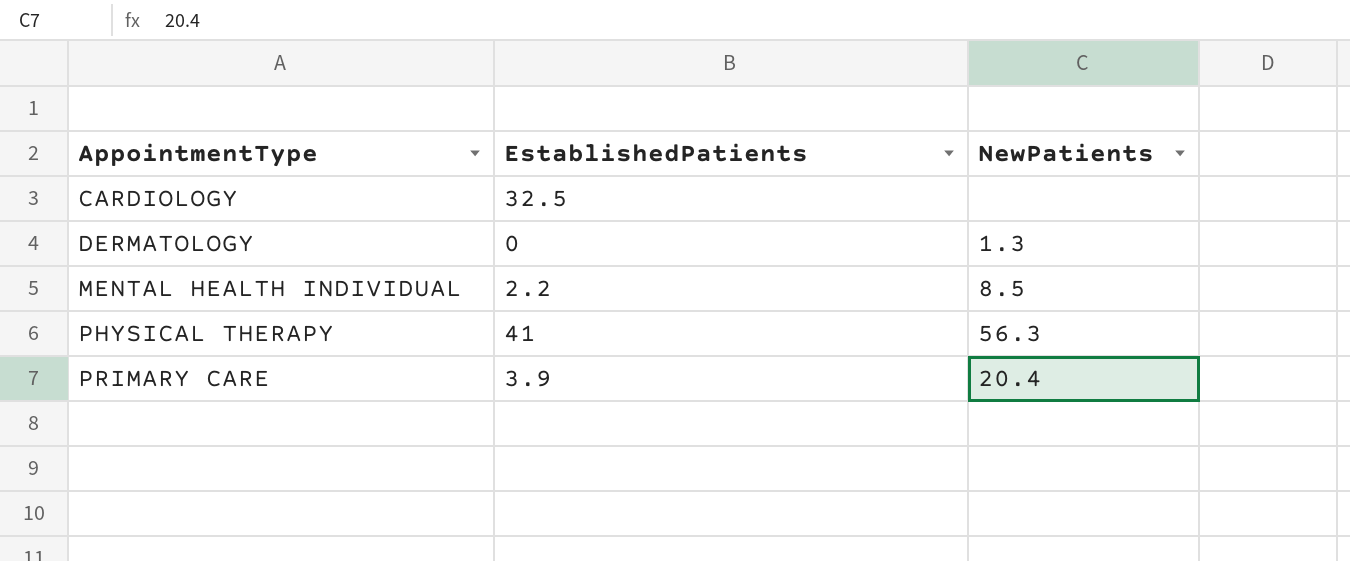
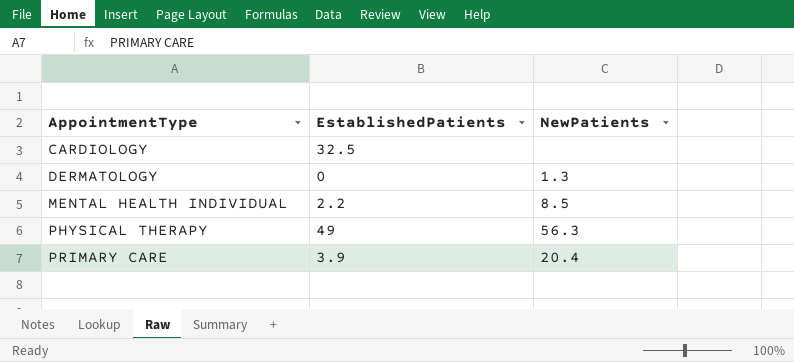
PHYSICAL THERAPY | EstablishedPatients: 41 -> 49

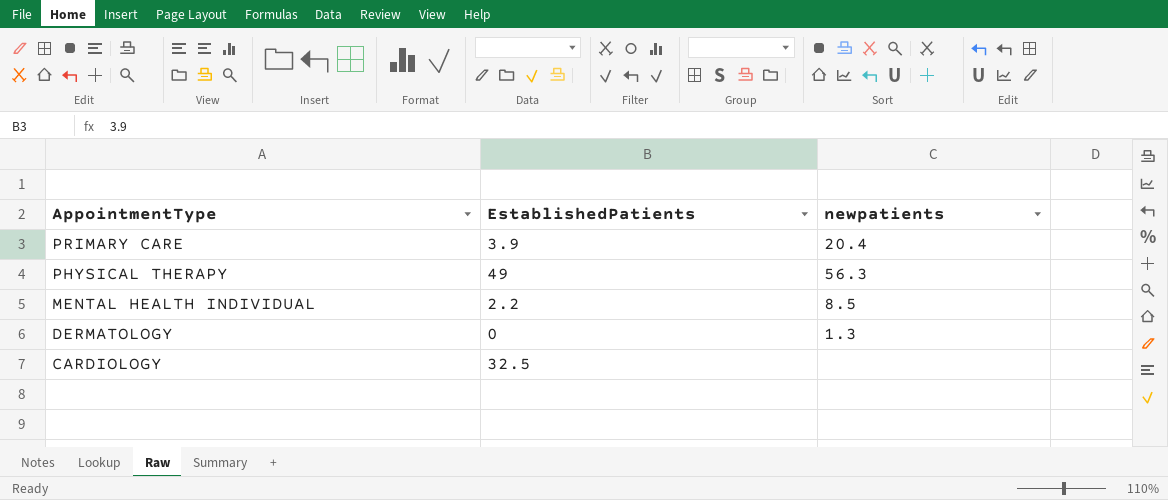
row order: AppointmentType ascending -> AppointmentType descending
column name: NewPatients -> newpatients

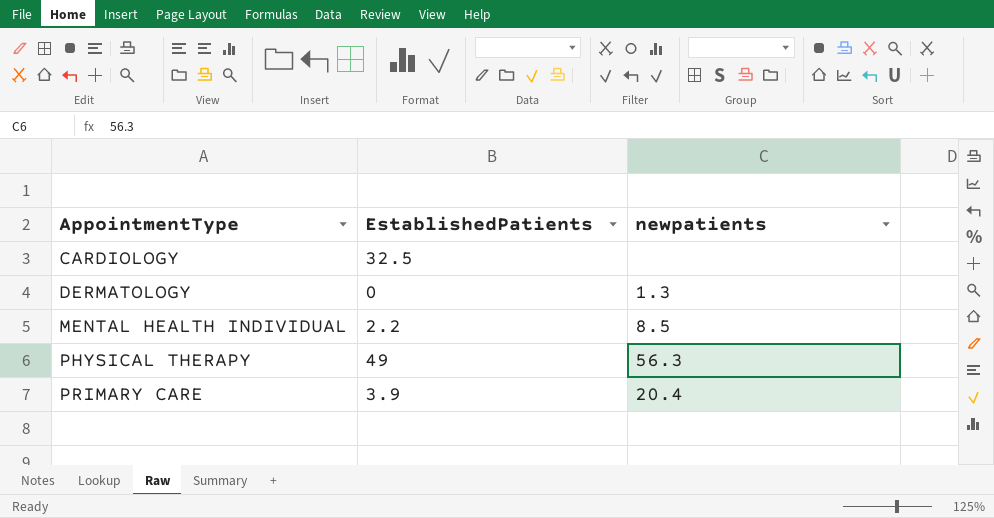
row order: AppointmentType descending -> AppointmentType ascending

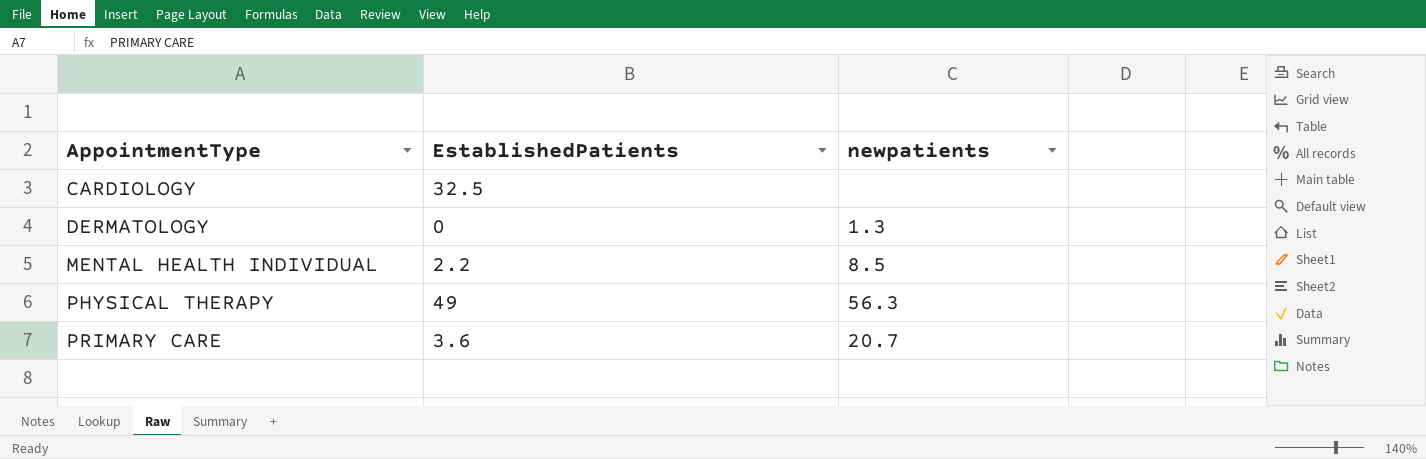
PRIMARY CARE | EstablishedPatients: 3.9 -> 3.6
PRIMARY CARE | newpatients: 20.4 -> 20.7

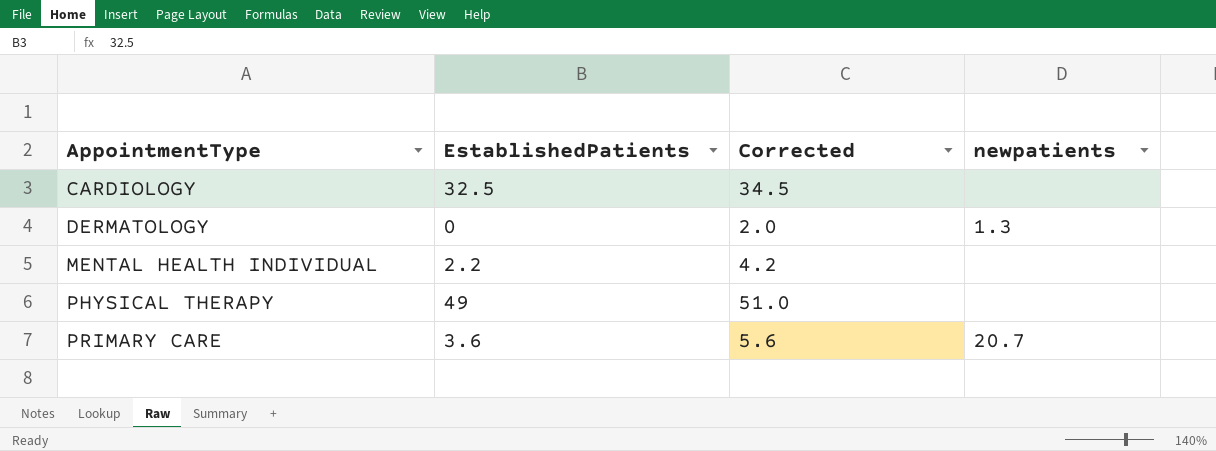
column Corrected | formula: none -> [EstablishedPatients] + 2
MENTAL HEALTH INDIVIDUAL | newpatients: 8.5 -> none
PHYSICAL THERAPY | newpatients: 56.3 -> none

